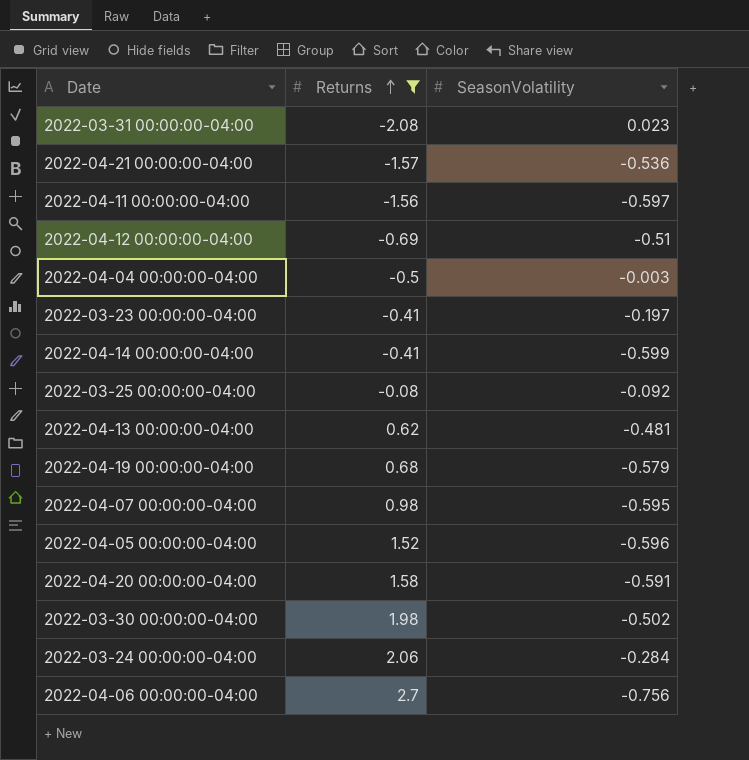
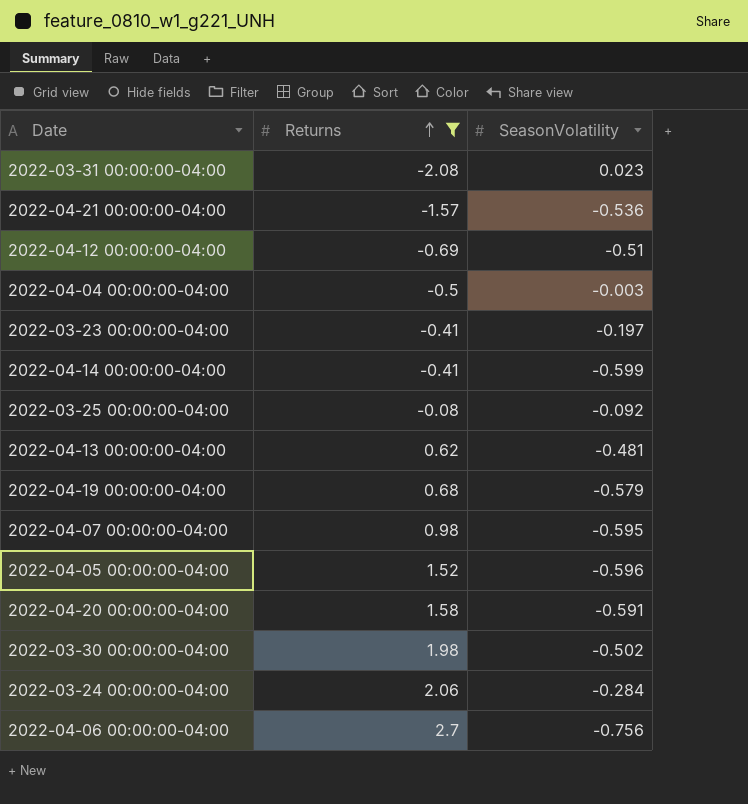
row 2022-04-11 00:00:00-04:00: -1.56 | -0.597 -> none

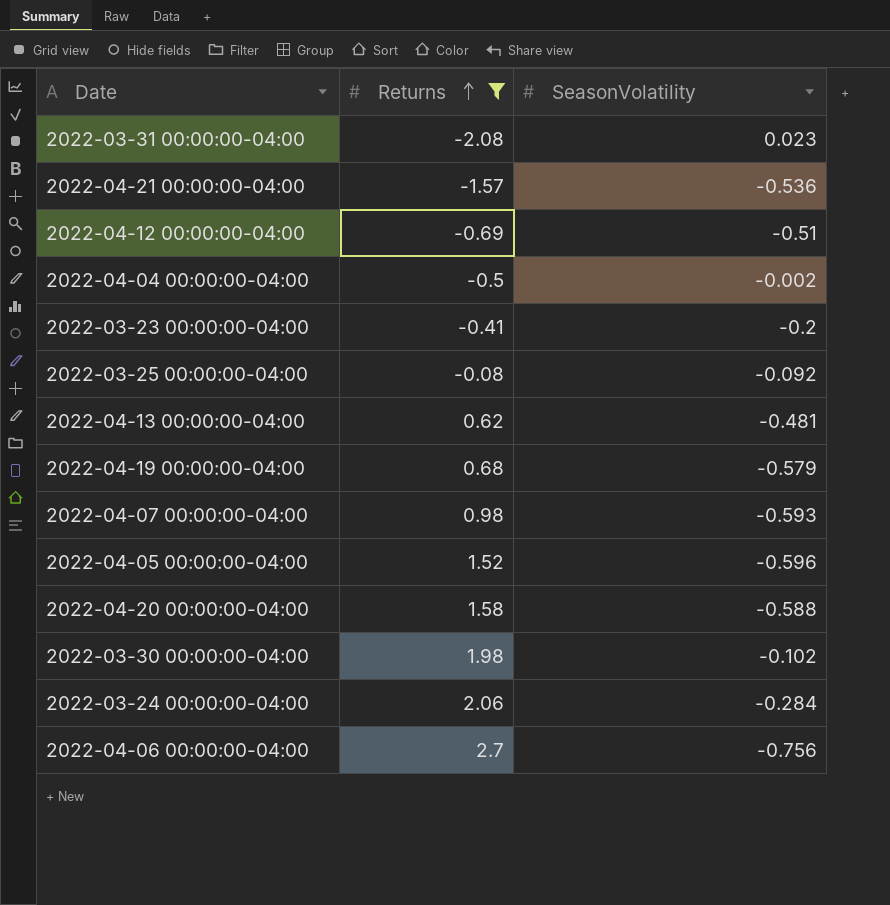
row 2022-04-14 00:00:00-04:00: -0.41 | -0.599 -> none
2022-04-04 00:00:00-04:00 | SeasonVolatility: -0.003 -> -0.002
2022-03-23 00:00:00-04:00 | SeasonVolatility: -0.197 -> -0.2
2022-04-07 00:00:00-04:00 | SeasonVolatility: -0.595 -> -0.593
2022-04-20 00:00:00-04:00 | SeasonVolatility: -0.591 -> -0.588
2022-03-30 00:00:00-04:00 | SeasonVolatility: -0.502 -> -0.102

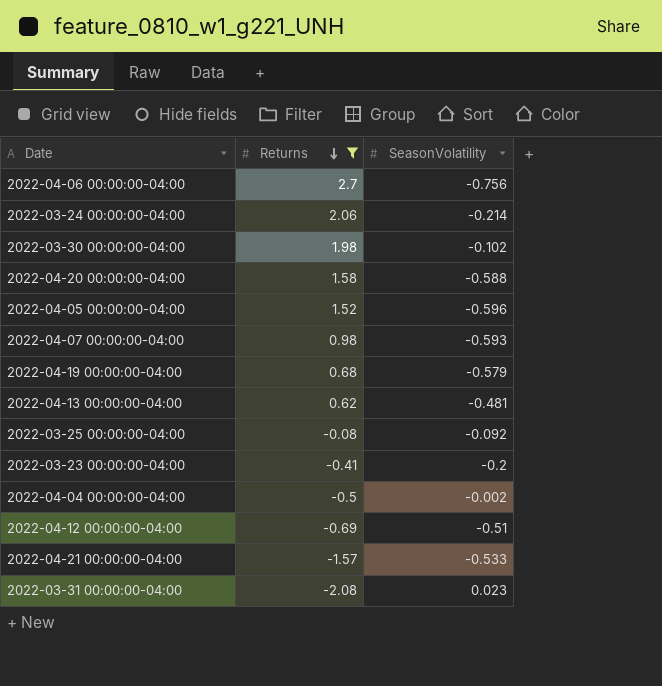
row order: Returns ascending -> Returns descending
2022-03-24 00:00:00-04:00 | SeasonVolatility: -0.284 -> -0.214
2022-04-21 00:00:00-04:00 | SeasonVolatility: -0.536 -> -0.533

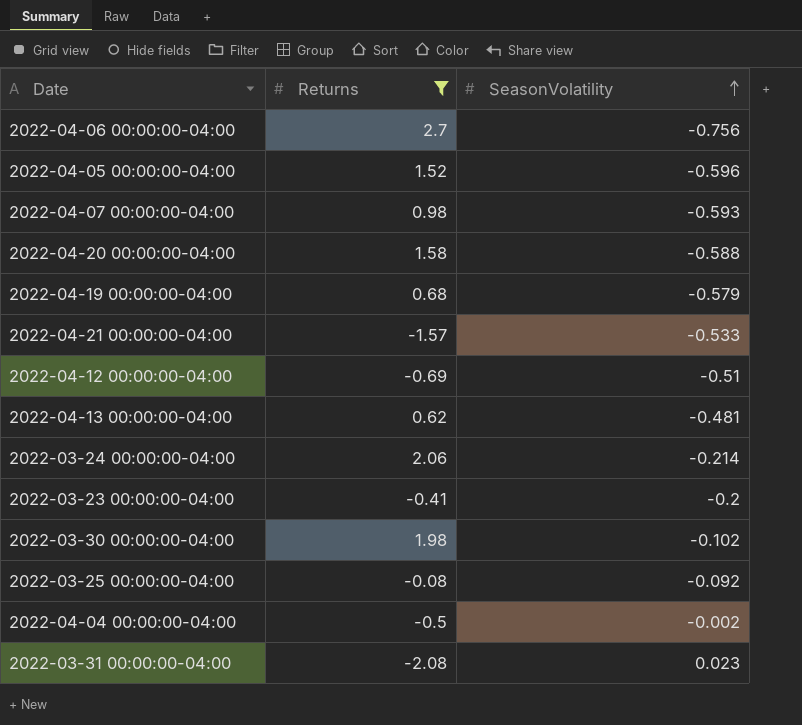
row order: Returns descending -> SeasonVolatility ascending

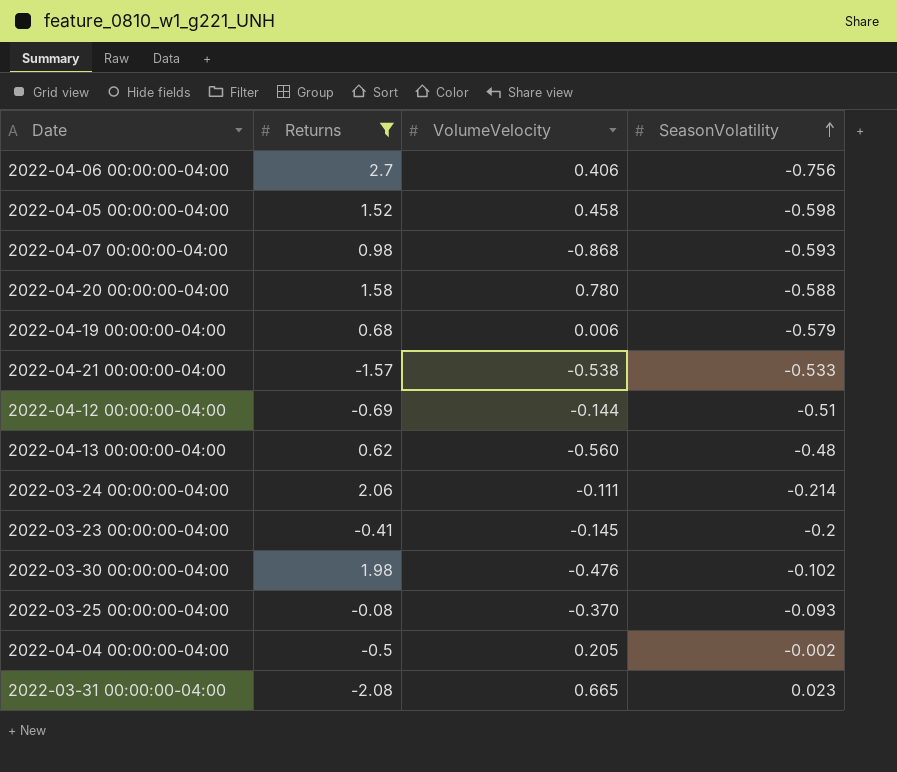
column VolumeVelocity | position: none -> 3
2022-04-05 00:00:00-04:00 | SeasonVolatility: -0.596 -> -0.598
2022-04-13 00:00:00-04:00 | SeasonVolatility: -0.481 -> -0.48
2022-03-25 00:00:00-04:00 | SeasonVolatility: -0.092 -> -0.093

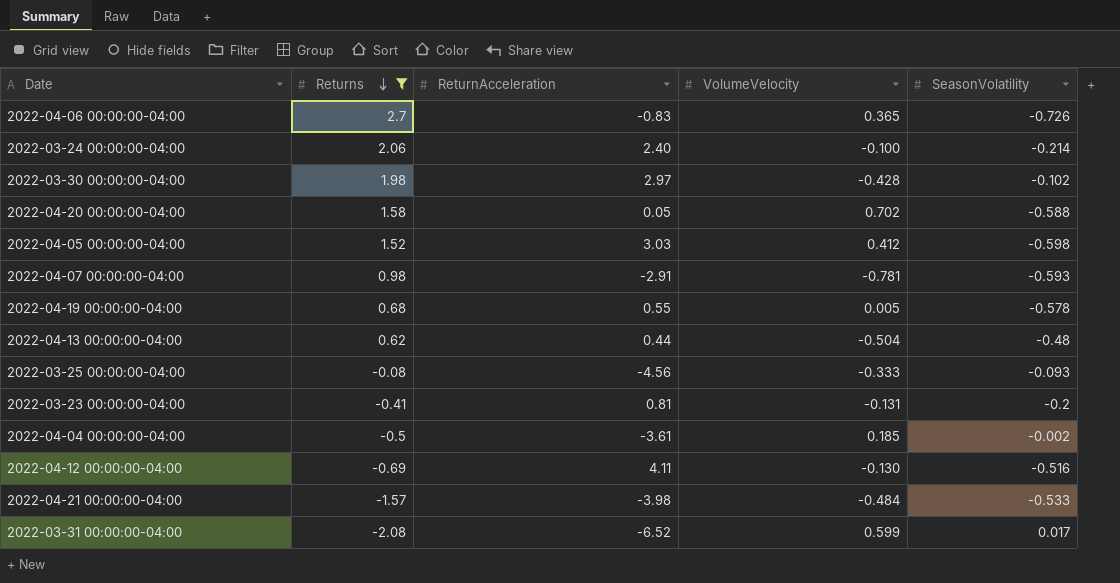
row order: SeasonVolatility ascending -> Returns descending
column ReturnAcceleration | position: none -> 3
2022-04-06 00:00:00-04:00 | VolumeVelocity: 0.406 -> 0.365
2022-04-06 00:00:00-04:00 | SeasonVolatility: -0.756 -> -0.726
2022-03-24 00:00:00-04:00 | VolumeVelocity: -0.111 -> -0.100
2022-03-30 00:00:00-04:00 | VolumeVelocity: -0.476 -> -0.428
2022-04-20 00:00:00-04:00 | VolumeVelocity: 0.780 -> 0.702
2022-04-05 00:00:00-04:00 | VolumeVelocity: 0.458 -> 0.412
2022-04-07 00:00:00-04:00 | VolumeVelocity: -0.868 -> -0.781
2022-04-19 00:00:00-04:00 | VolumeVelocity: 0.006 -> 0.005
2022-04-19 00:00:00-04:00 | SeasonVolatility: -0.579 -> -0.578
2022-04-13 00:00:00-04:00 | VolumeVelocity: -0.560 -> -0.504
2022-03-25 00:00:00-04:00 | VolumeVelocity: -0.370 -> -0.333
2022-03-23 00:00:00-04:00 | VolumeVelocity: -0.145 -> -0.131
2022-04-04 00:00:00-04:00 | VolumeVelocity: 0.205 -> 0.185
2022-04-12 00:00:00-04:00 | VolumeVelocity: -0.144 -> -0.130
2022-04-12 00:00:00-04:00 | SeasonVolatility: -0.51 -> -0.516
2022-04-21 00:00:00-04:00 | VolumeVelocity: -0.538 -> -0.484
2022-03-31 00:00:00-04:00 | VolumeVelocity: 0.665 -> 0.599
2022-03-31 00:00:00-04:00 | SeasonVolatility: 0.023 -> 0.017

